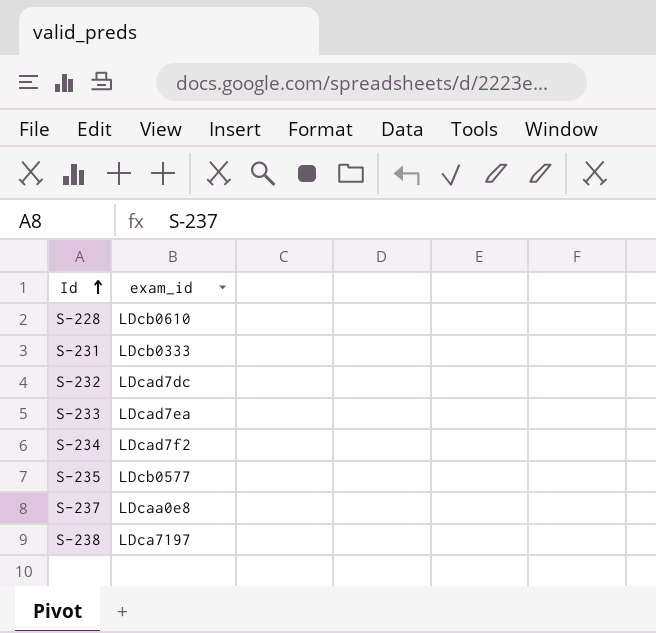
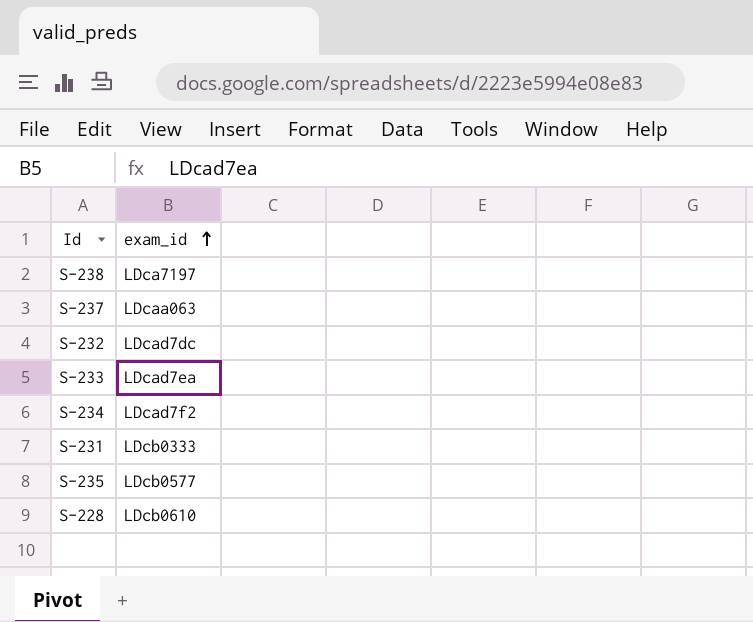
row order: Id ascending -> exam_id ascending
S-237 | exam_id: LDcaa0e8 -> LDcaa063

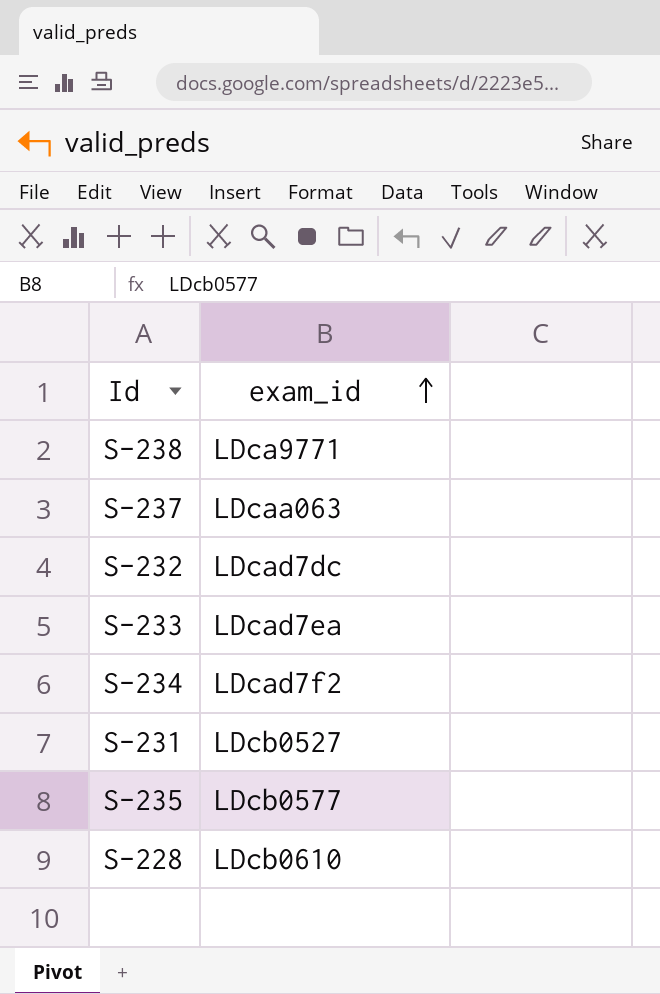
S-238 | exam_id: LDca7197 -> LDca9771
S-231 | exam_id: LDcb0333 -> LDcb0527

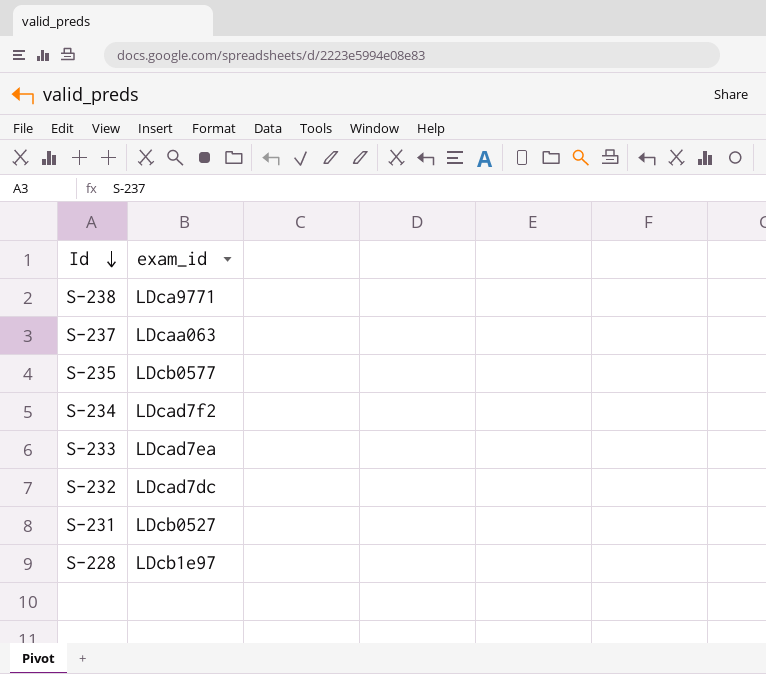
row order: exam_id ascending -> Id descending
S-228 | exam_id: LDcb0610 -> LDcb1e97

